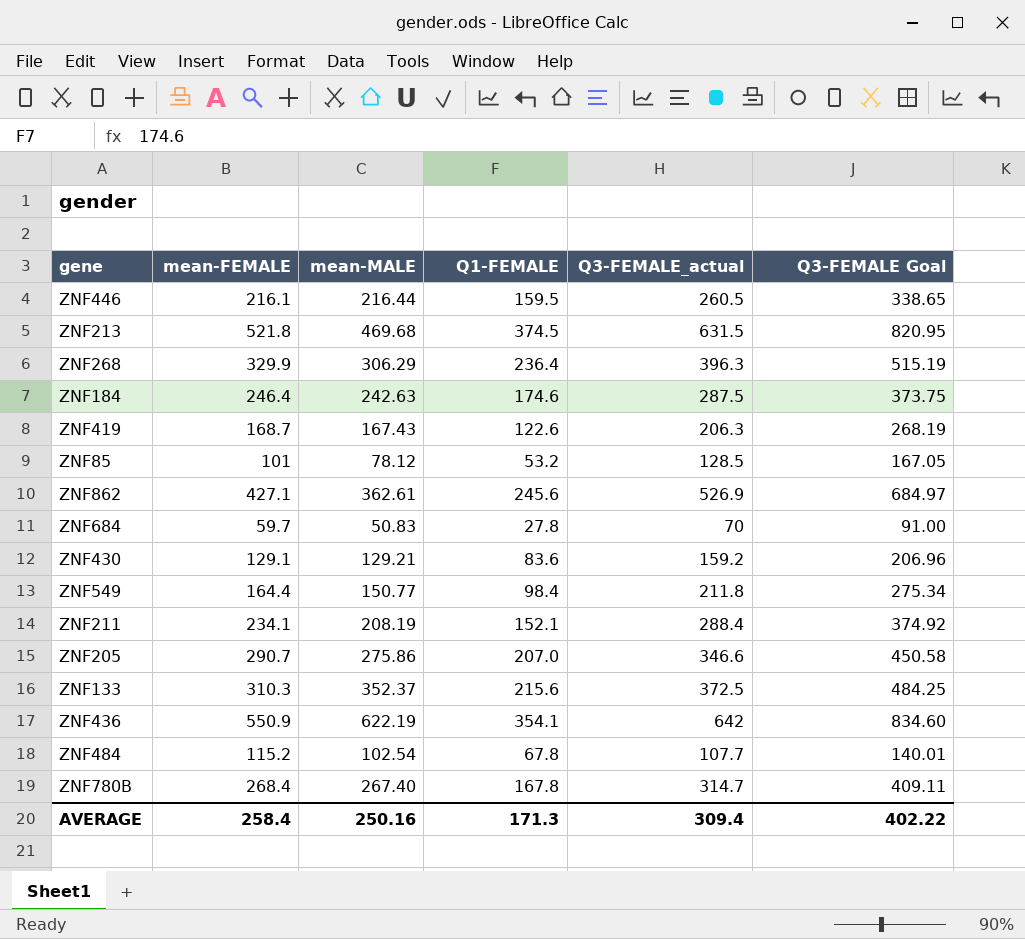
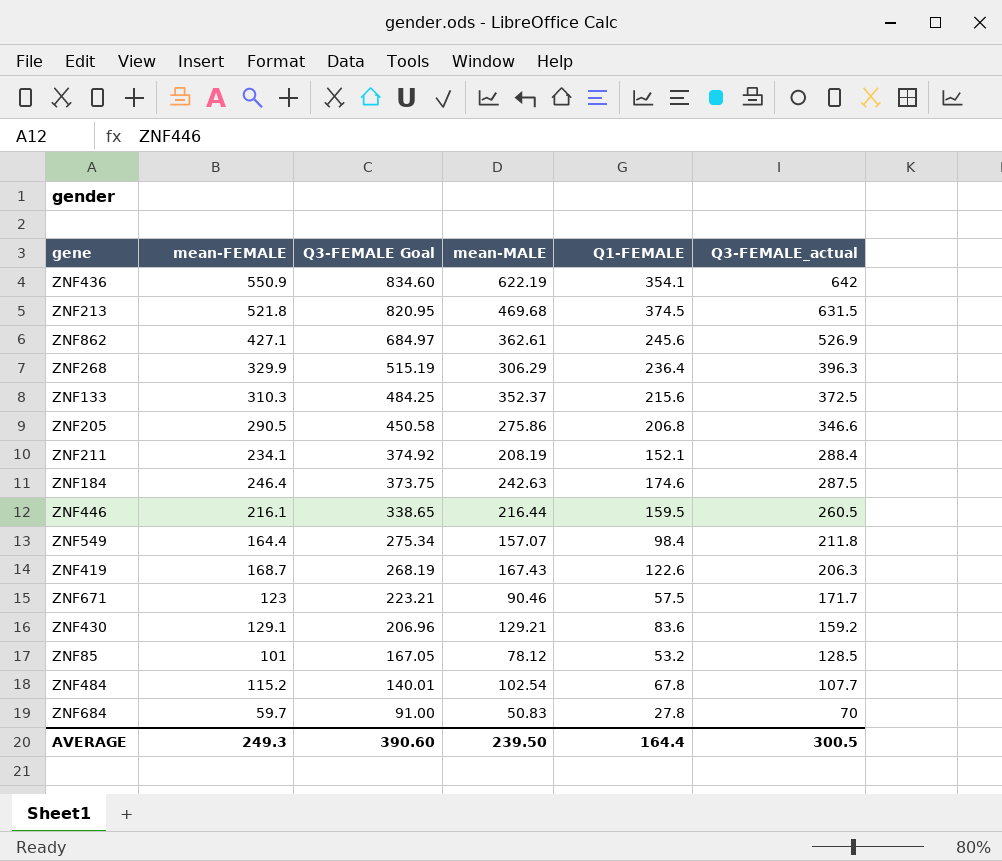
row order: none -> Q3-FEMALE Goal descending
column Q3-FEMALE Goal | position: 6 -> 3
row ZNF780B: 268.4 | 267.40 | 167.8 | 314.7 | 409.11 -> none
ZNF205 | mean-FEMALE: 290.7 -> 290.5
ZNF205 | Q1-FEMALE: 207.0 -> 206.8
ZNF549 | mean-MALE: 150.77 -> 157.07
row ZNF671: none -> 123 | 223.21 | 90.46 | 57.5 | 171.7
AVERAGE | mean-FEMALE: 258.4 -> 249.3
AVERAGE | Q3-FEMALE Goal: 402.22 -> 390.60
AVERAGE | mean-MALE: 250.16 -> 239.50
AVERAGE | Q1-FEMALE: 171.3 -> 164.4
AVERAGE | Q3-FEMALE_actual: 309.4 -> 300.5

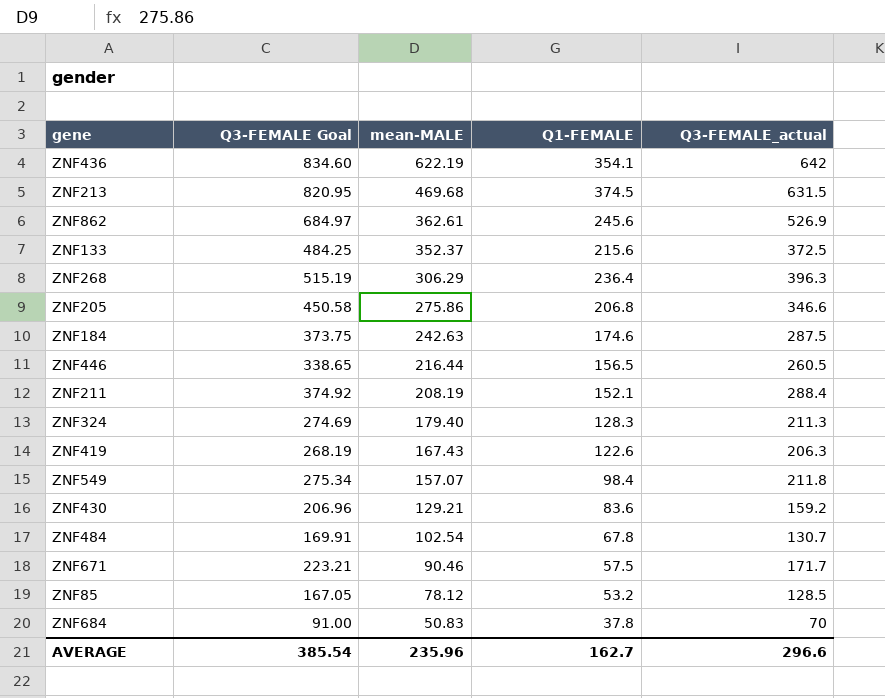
row order: Q3-FEMALE Goal descending -> mean-MALE descending
column mean-FEMALE | position: 2 -> none
ZNF446 | Q1-FEMALE: 159.5 -> 156.5
row ZNF324: none -> 274.69 | 179.40 | 128.3 | 211.3
ZNF484 | Q3-FEMALE Goal: 140.01 -> 169.91
ZNF484 | Q3-FEMALE_actual: 107.7 -> 130.7
ZNF684 | Q1-FEMALE: 27.8 -> 37.8
AVERAGE | Q3-FEMALE Goal: 390.60 -> 385.54
AVERAGE | mean-MALE: 239.50 -> 235.96
AVERAGE | Q1-FEMALE: 164.4 -> 162.7
AVERAGE | Q3-FEMALE_actual: 300.5 -> 296.6

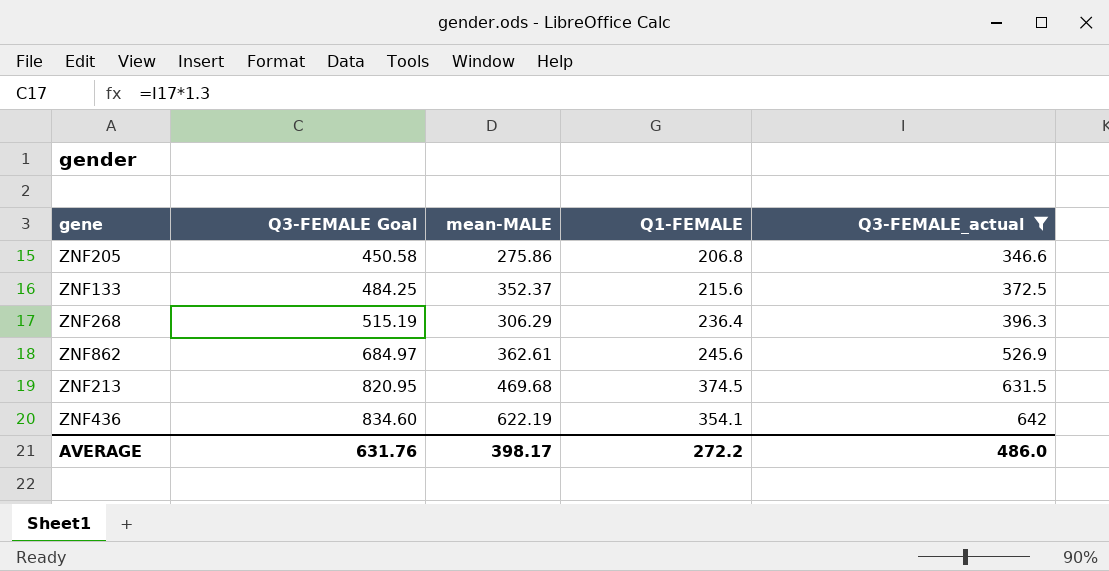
filter: none -> Q3-FEMALE_actual >= 346.6
row order: mean-MALE descending -> Q3-FEMALE Goal ascending
AVERAGE | Q3-FEMALE Goal: 385.54 -> 631.76
AVERAGE | mean-MALE: 235.96 -> 398.17
AVERAGE | Q1-FEMALE: 162.7 -> 272.2
AVERAGE | Q3-FEMALE_actual: 296.6 -> 486.0

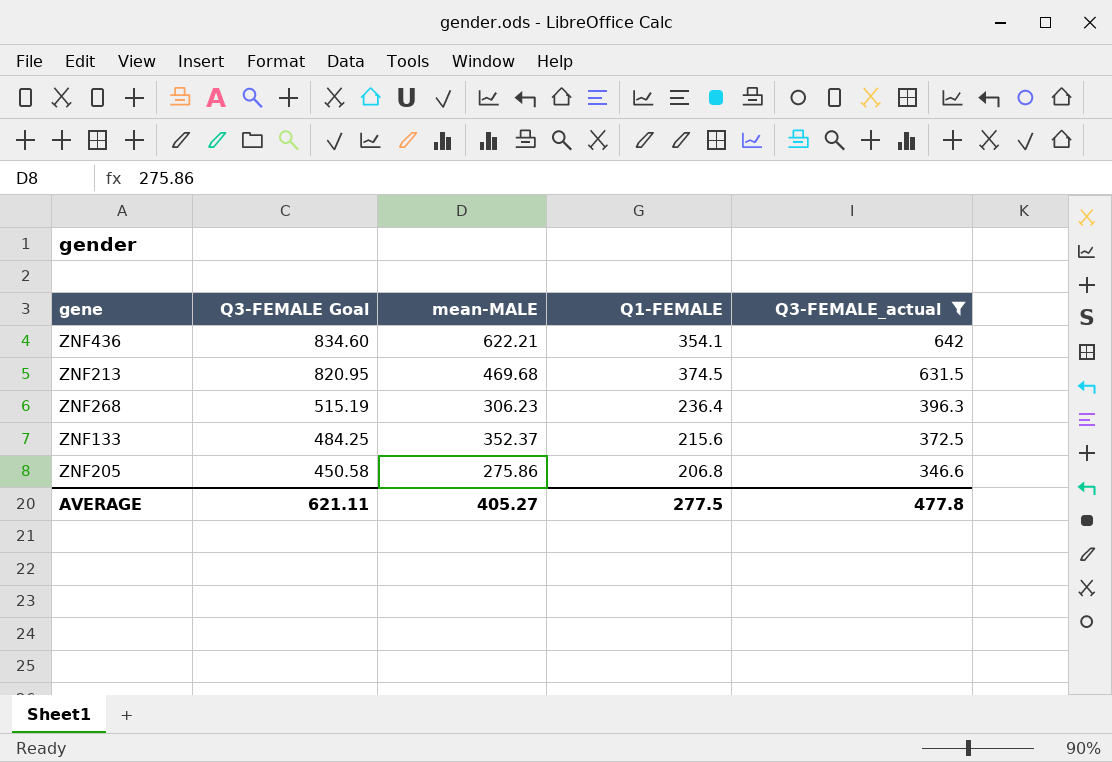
row order: Q3-FEMALE Goal ascending -> Q3-FEMALE Goal descending
row ZNF862: 684.97 | 362.61 | 245.6 | 526.9 -> none
ZNF436 | mean-MALE: 622.19 -> 622.21
ZNF268 | mean-MALE: 306.29 -> 306.23
AVERAGE | Q3-FEMALE Goal: 631.76 -> 621.11
AVERAGE | mean-MALE: 398.17 -> 405.27
AVERAGE | Q1-FEMALE: 272.2 -> 277.5
AVERAGE | Q3-FEMALE_actual: 486.0 -> 477.8

